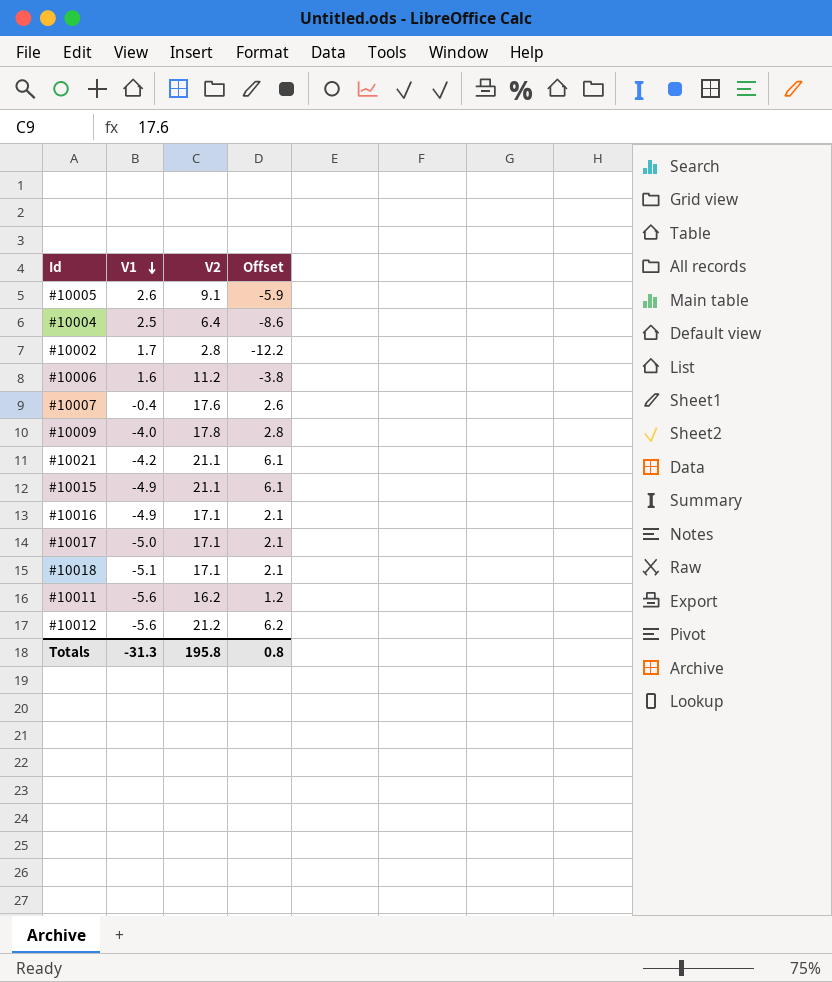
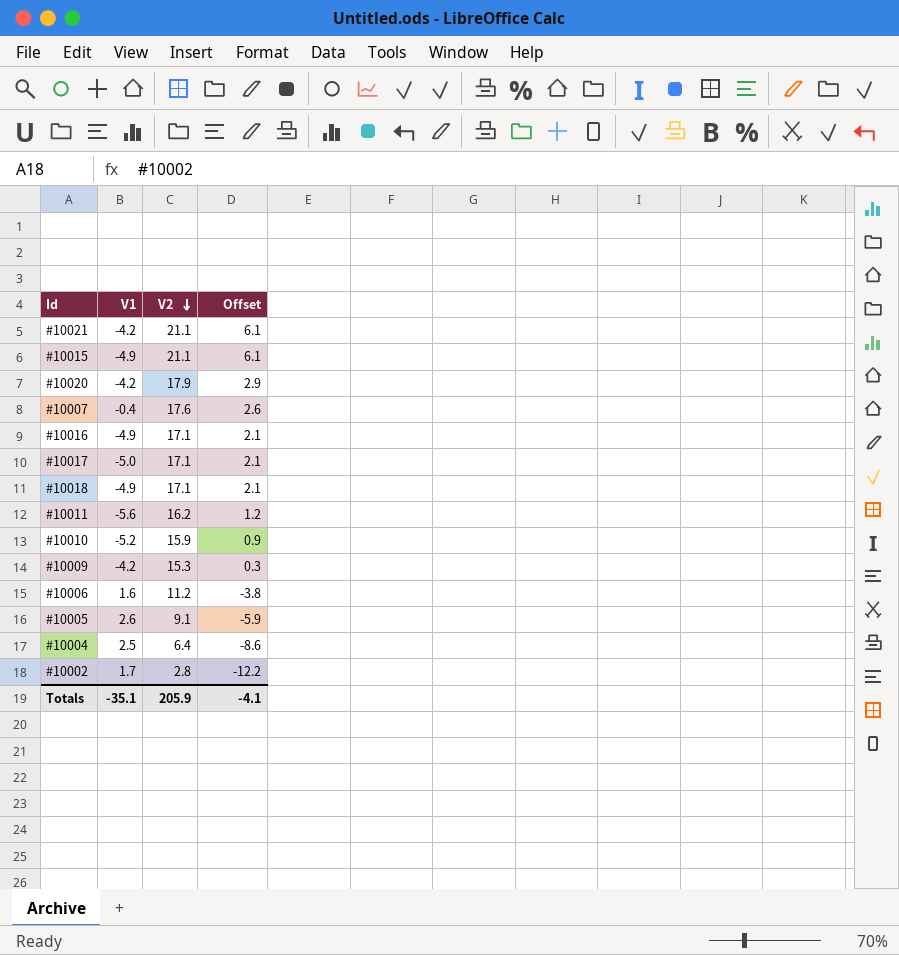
row order: V1 descending -> V2 descending
row #10012: -5.6 | 21.2 | 6.2 -> none
row #10020: none -> -4.2 | 17.9 | 2.9
#10018 | V1: -5.1 -> -4.9
row #10010: none -> -5.2 | 15.9 | 0.9
#10009 | V1: -4.0 -> -4.2
#10009 | V2: 17.8 -> 15.3
#10009 | Offset: 2.8 -> 0.3
Totals | V1: -31.3 -> -35.1
Totals | V2: 195.8 -> 205.9
Totals | Offset: 0.8 -> -4.1

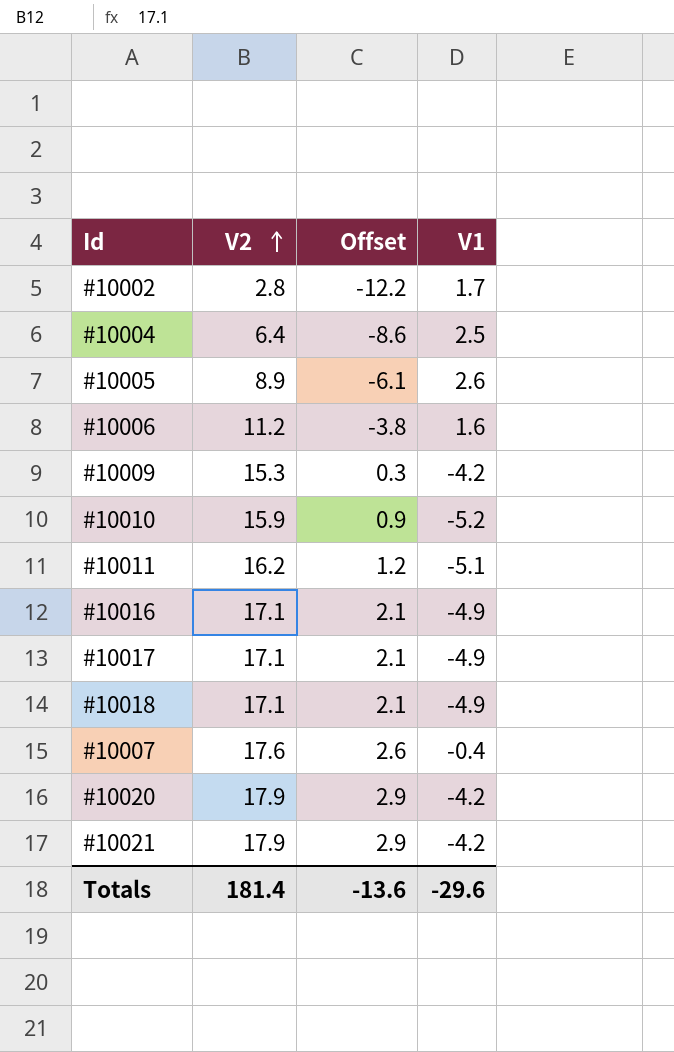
row order: V2 descending -> V2 ascending
column V1 | position: 2 -> 4
row #10015: -4.9 | 21.1 | 6.1 -> none
#10005 | V2: 9.1 -> 8.9
#10005 | Offset: -5.9 -> -6.1
#10011 | V1: -5.6 -> -5.1
#10017 | V1: -5.0 -> -4.9
#10021 | V2: 21.1 -> 17.9
#10021 | Offset: 6.1 -> 2.9
Totals | V2: 205.9 -> 181.4
Totals | Offset: -4.1 -> -13.6
Totals | V1: -35.1 -> -29.6

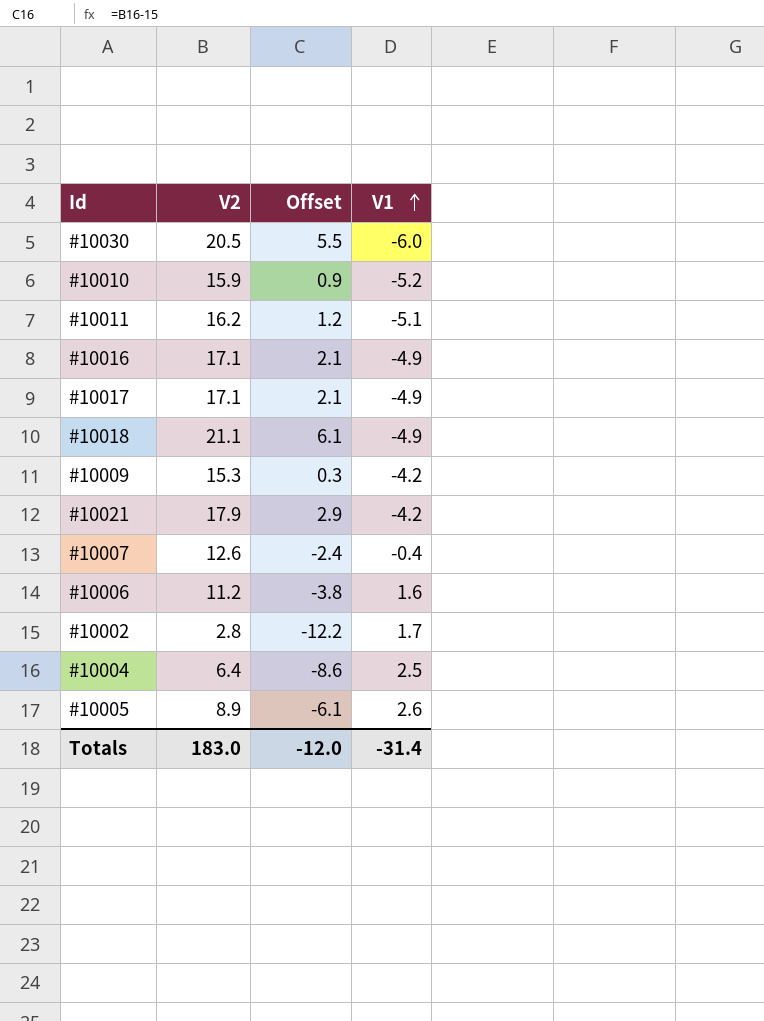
row order: V2 ascending -> V1 ascending
row #10020: 17.9 | 2.9 | -4.2 -> none
row #10030: none -> 20.5 | 5.5 | -6.0
#10018 | V2: 17.1 -> 21.1
#10018 | Offset: 2.1 -> 6.1
#10007 | V2: 17.6 -> 12.6
#10007 | Offset: 2.6 -> -2.4
Totals | V2: 181.4 -> 183.0
Totals | Offset: -13.6 -> -12.0
Totals | V1: -29.6 -> -31.4

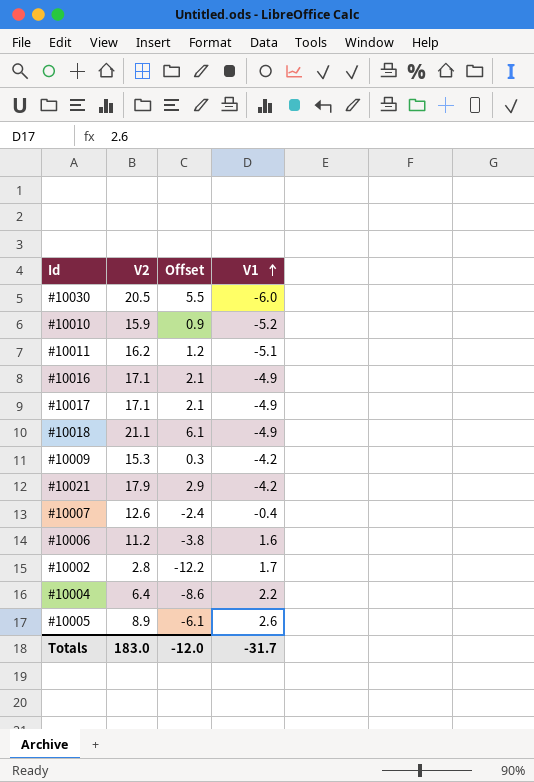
#10004 | V1: 2.5 -> 2.2
Totals | V1: -31.4 -> -31.7

